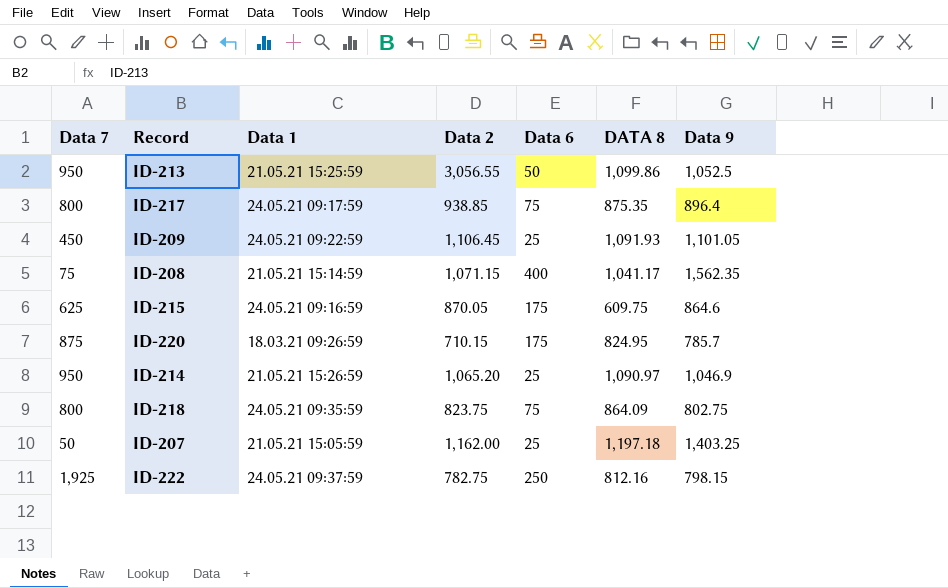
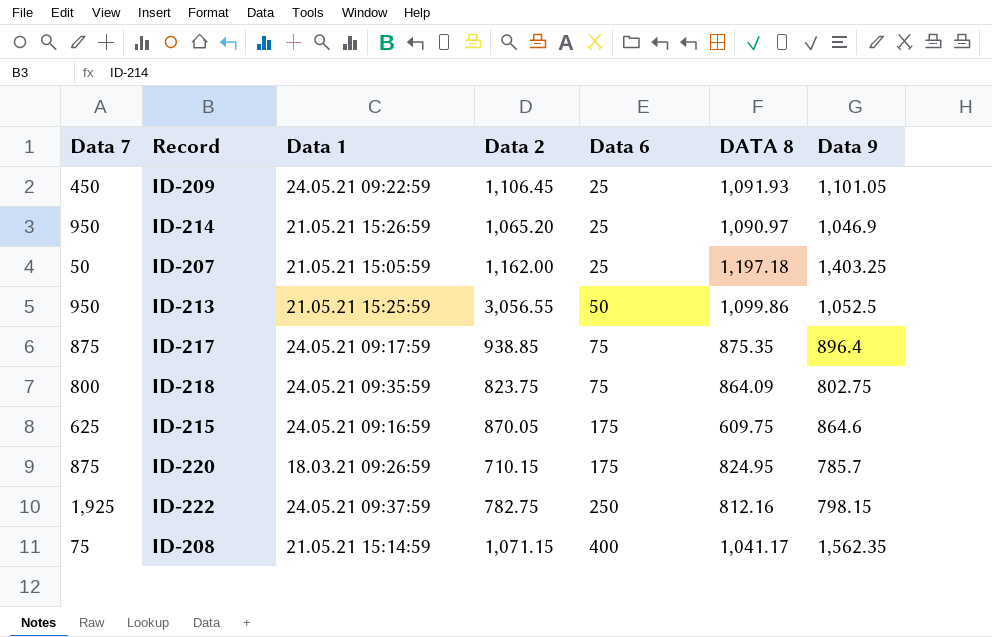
row order: none -> Data 6 ascending
ID-217 | Data 7: 800 -> 875

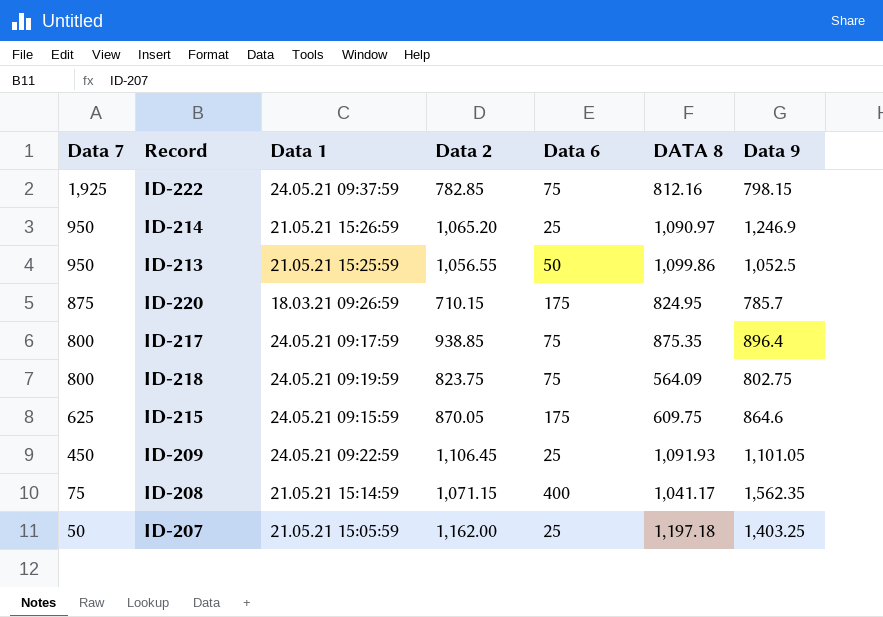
row order: Data 6 ascending -> Data 7 descending
ID-222 | Data 2: 782.75 -> 782.85
ID-222 | Data 6: 250 -> 75
ID-214 | Data 9: 1,046.9 -> 1,246.9
ID-213 | Data 2: 3,056.55 -> 1,056.55
ID-217 | Data 7: 875 -> 800
ID-218 | Data 1: 24.05.21 09:35:59 -> 24.05.21 09:19:59
ID-218 | DATA 8: 864.09 -> 564.09
ID-215 | Data 1: 24.05.21 09:16:59 -> 24.05.21 09:15:59

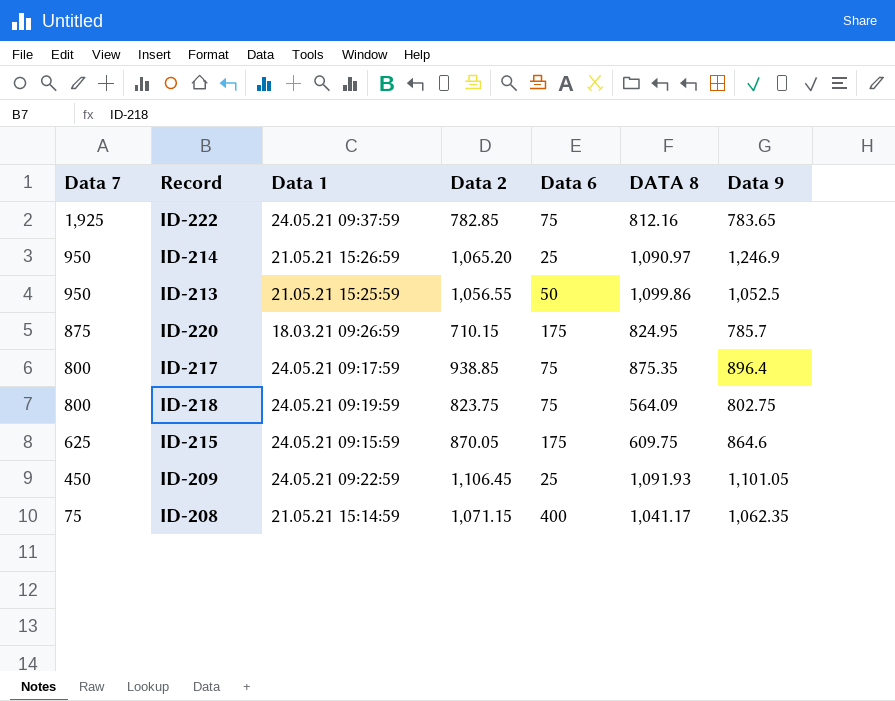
row ID-207: 50 | 21.05.21 15:05:59 | 1,162.00 | 25 | 1,197.18 | 1,403.25 -> none
ID-222 | Data 9: 798.15 -> 783.65
ID-208 | Data 9: 1,562.35 -> 1,062.35

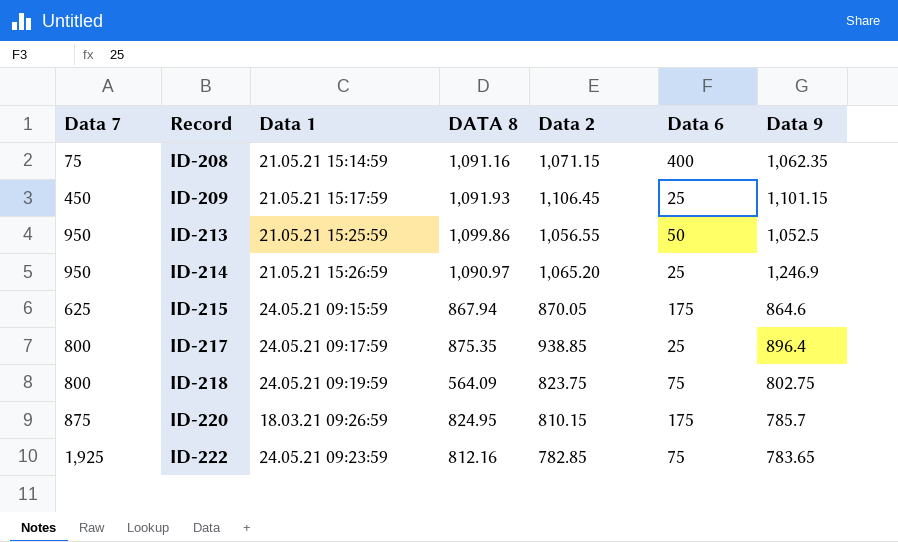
row order: Data 7 descending -> Record ascending
column DATA 8 | position: 6 -> 4
ID-208 | DATA 8: 1,041.17 -> 1,091.16
ID-209 | Data 1: 24.05.21 09:22:59 -> 21.05.21 15:17:59
ID-209 | Data 9: 1,101.05 -> 1,101.15
ID-215 | DATA 8: 609.75 -> 867.94
ID-217 | Data 6: 75 -> 25
ID-220 | Data 2: 710.15 -> 810.15
ID-222 | Data 1: 24.05.21 09:37:59 -> 24.05.21 09:23:59

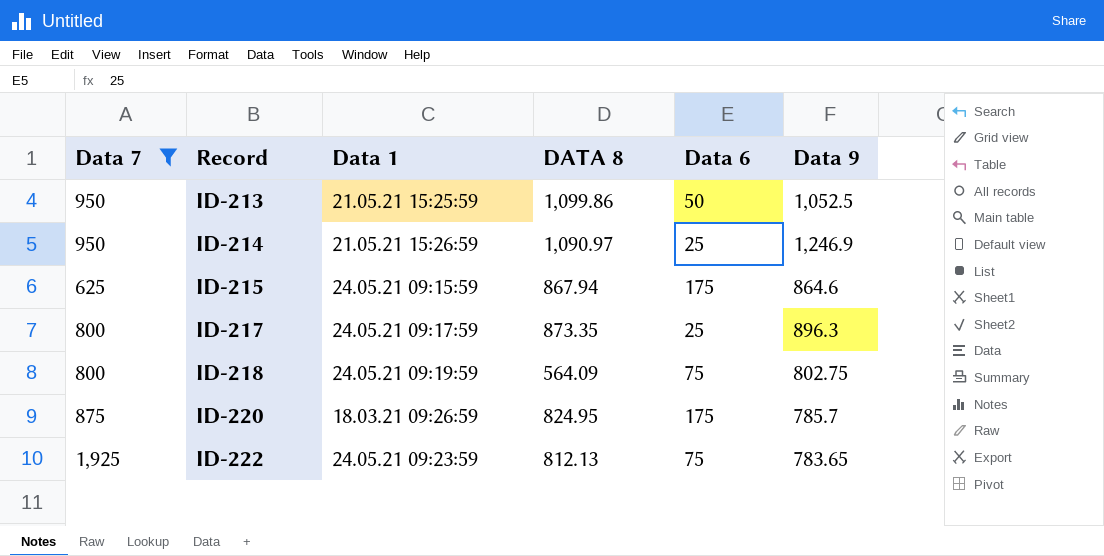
filter: none -> Data 7 >= 625
column Data 2 | position: 5 -> none
ID-217 | DATA 8: 875.35 -> 873.35
ID-217 | Data 9: 896.4 -> 896.3
ID-222 | DATA 8: 812.16 -> 812.13

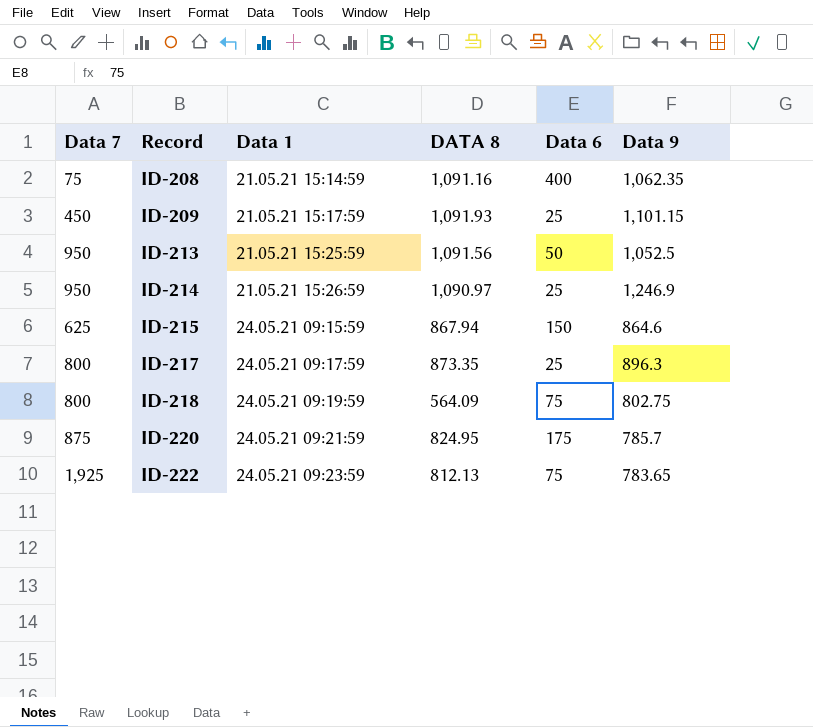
filter: Data 7 >= 625 -> none
ID-213 | DATA 8: 1,099.86 -> 1,091.56
ID-215 | Data 6: 175 -> 150
ID-220 | Data 1: 18.03.21 09:26:59 -> 24.05.21 09:21:59

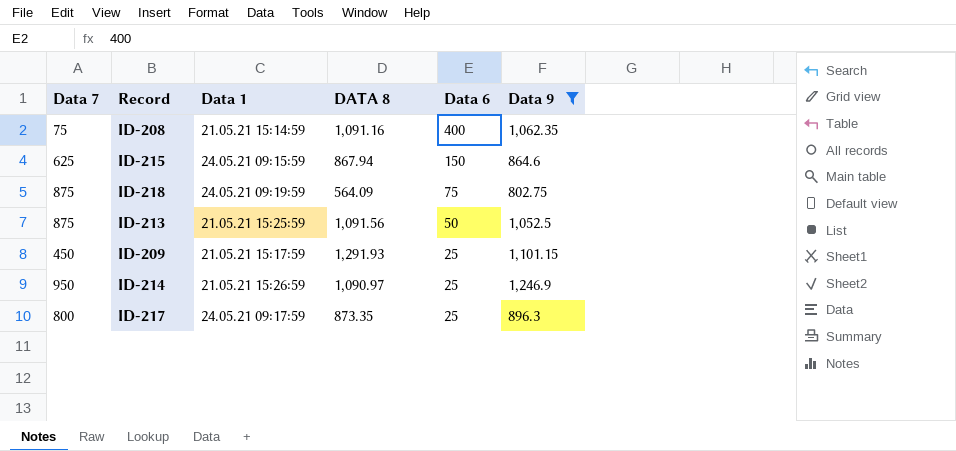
filter: none -> Data 9 >= 802.75
row order: Record ascending -> Data 6 descending
ID-218 | Data 7: 800 -> 875
ID-213 | Data 7: 950 -> 875
ID-209 | DATA 8: 1,091.93 -> 1,291.93

